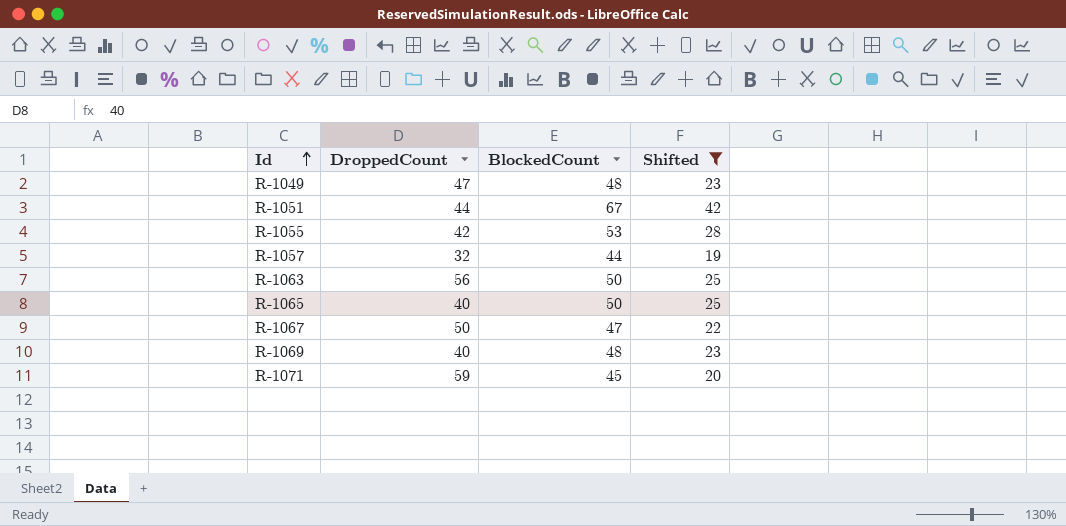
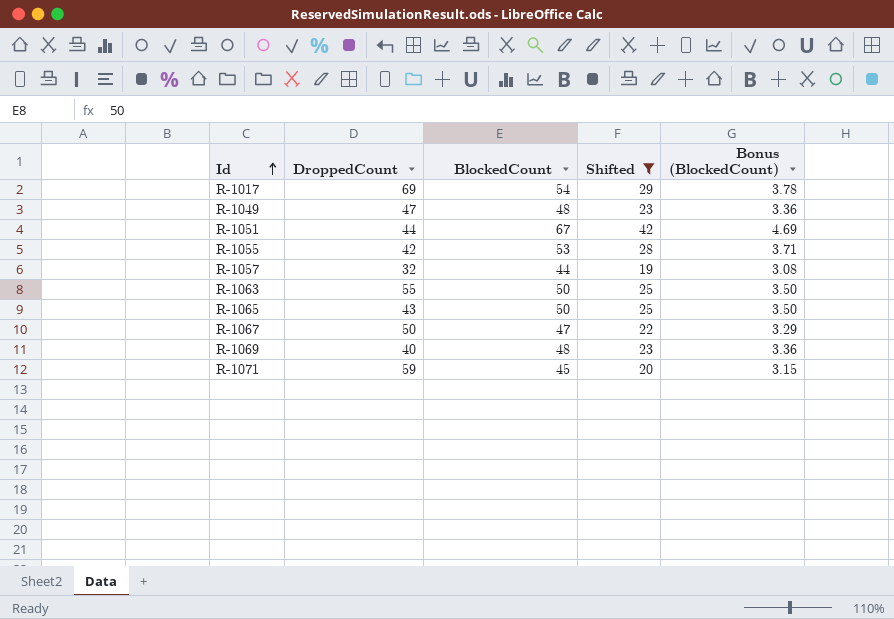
column Bonus (BlockedCount) | formula: none -> [BlockedCount] * 0.07
row R-1017: none -> 69 | 54 | 29 | 3.78
R-1063 | DroppedCount: 56 -> 55
R-1065 | DroppedCount: 40 -> 43

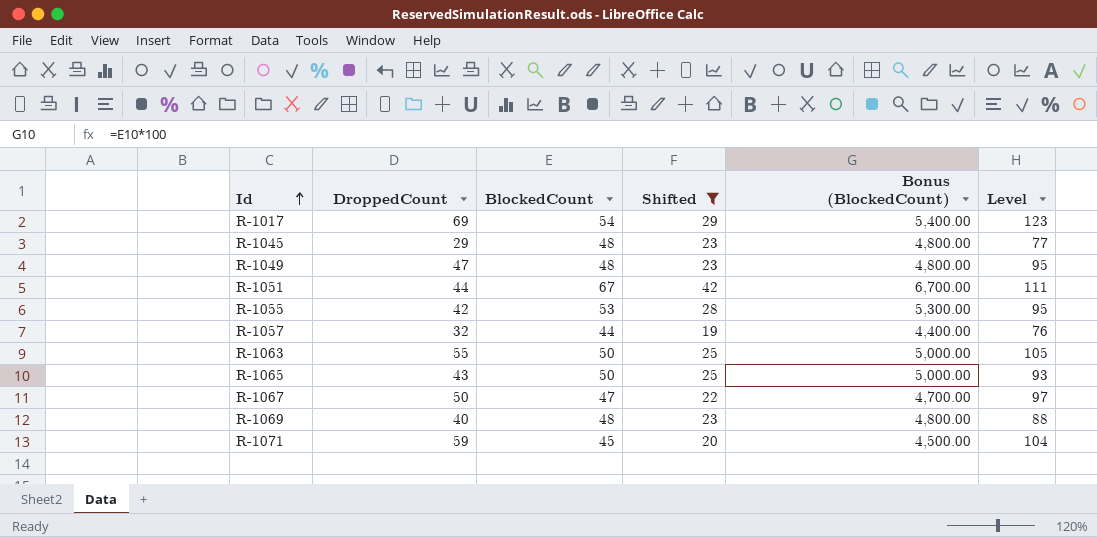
column Bonus (BlockedCount) | formula: [BlockedCount] * 0.07 -> [BlockedCount] * 100
column Level | formula: none -> [DroppedCount] + [BlockedCount]
row R-1045: none -> 29 | 48 | 23 | 4,800.00 | 77

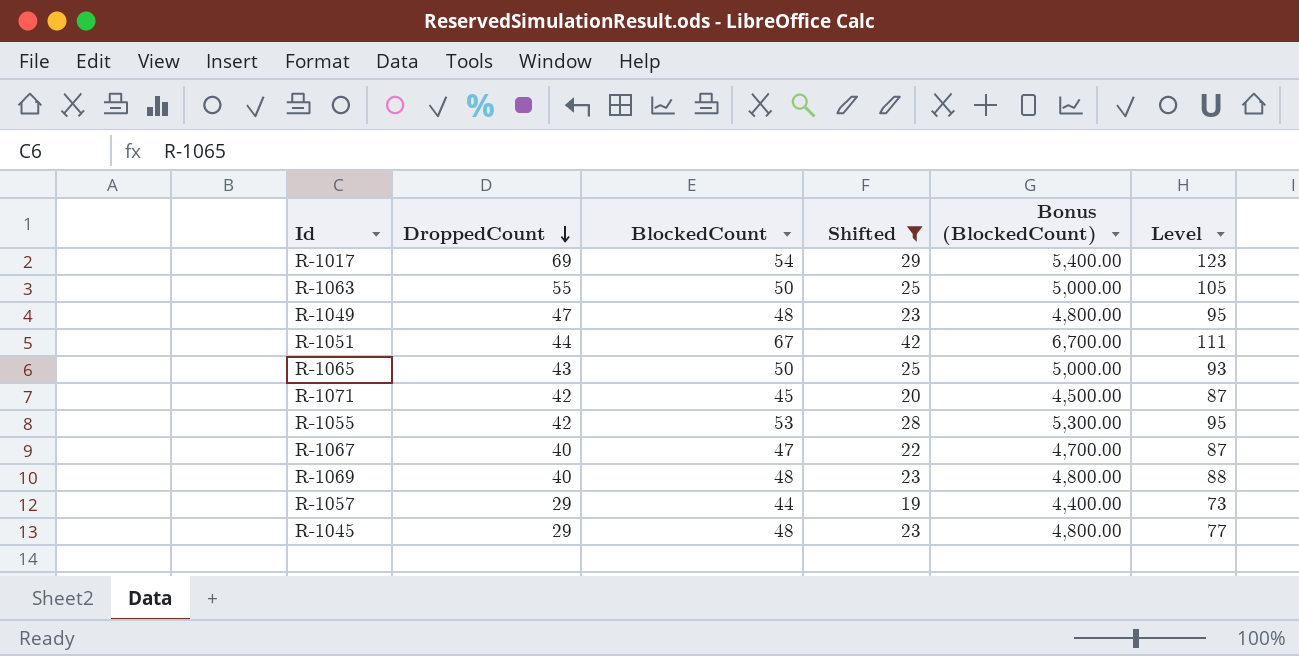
row order: Id ascending -> DroppedCount descending
R-1071 | DroppedCount: 59 -> 42
R-1071 | Level: 104 -> 87
R-1067 | DroppedCount: 50 -> 40
R-1067 | Level: 97 -> 87
R-1057 | DroppedCount: 32 -> 29
R-1057 | Level: 76 -> 73

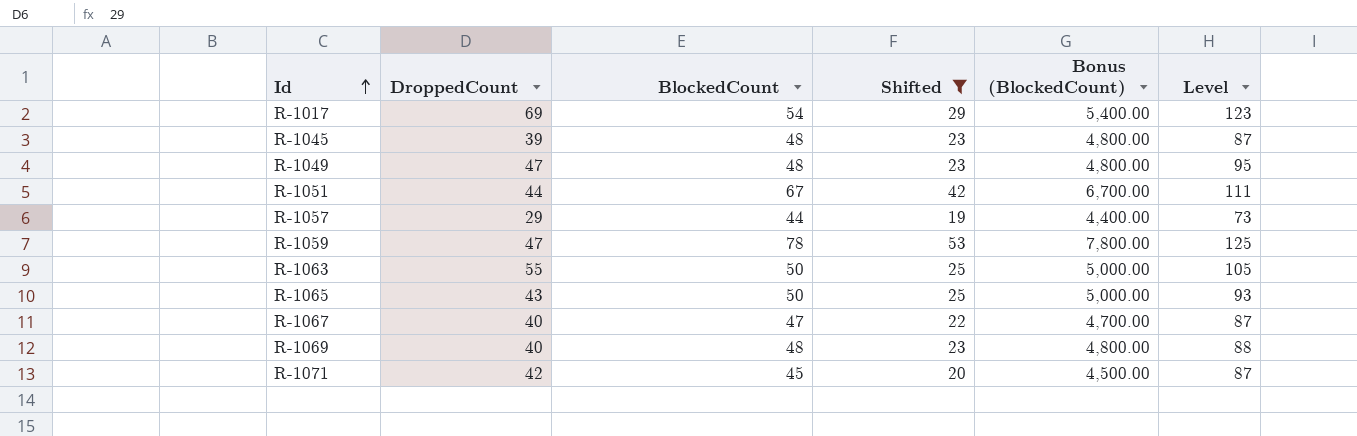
row order: DroppedCount descending -> Id ascending
row R-1055: 42 | 53 | 28 | 5,300.00 | 95 -> none
R-1045 | DroppedCount: 29 -> 39
R-1045 | Level: 77 -> 87
row R-1059: none -> 47 | 78 | 53 | 7,800.00 | 125

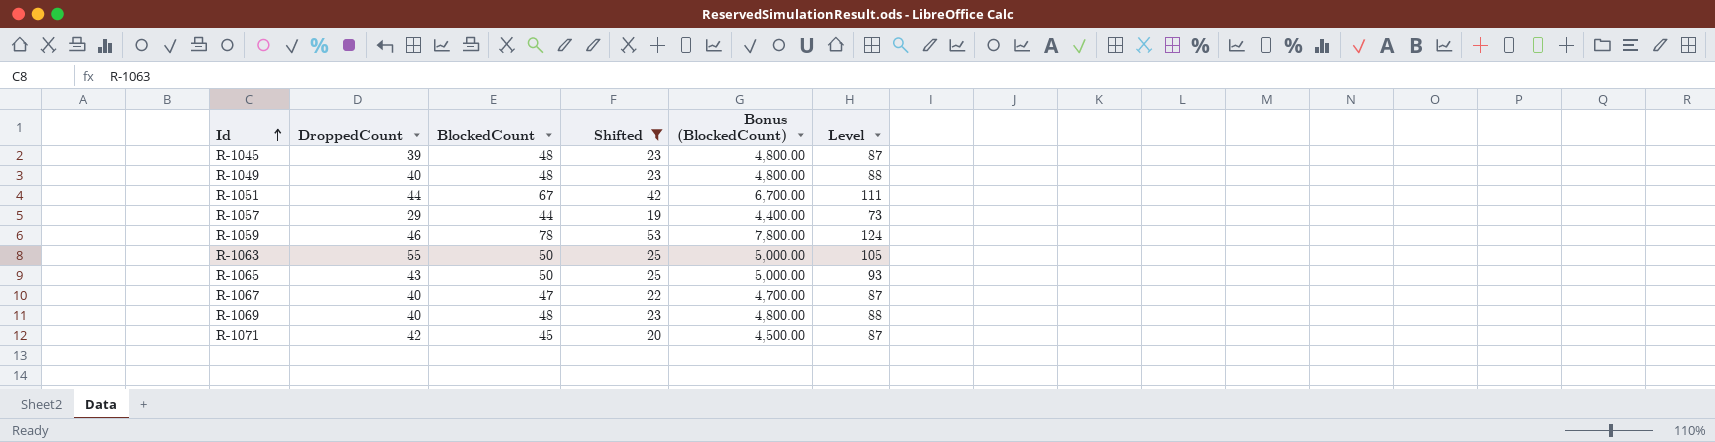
row R-1017: 69 | 54 | 29 | 5,400.00 | 123 -> none
R-1049 | DroppedCount: 47 -> 40
R-1049 | Level: 95 -> 88
R-1059 | DroppedCount: 47 -> 46
R-1059 | Level: 125 -> 124

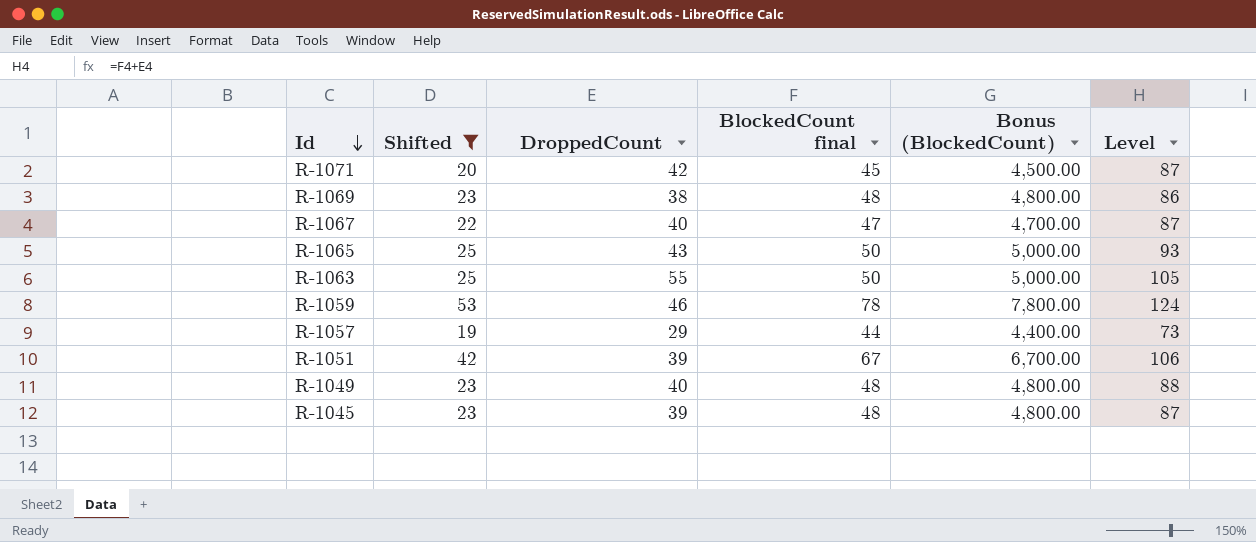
row order: Id ascending -> Id descending
column Shifted | position: 4 -> 2
column name: BlockedCount -> BlockedCount final
R-1069 | DroppedCount: 40 -> 38
R-1069 | Level: 88 -> 86
R-1051 | DroppedCount: 44 -> 39
R-1051 | Level: 111 -> 106

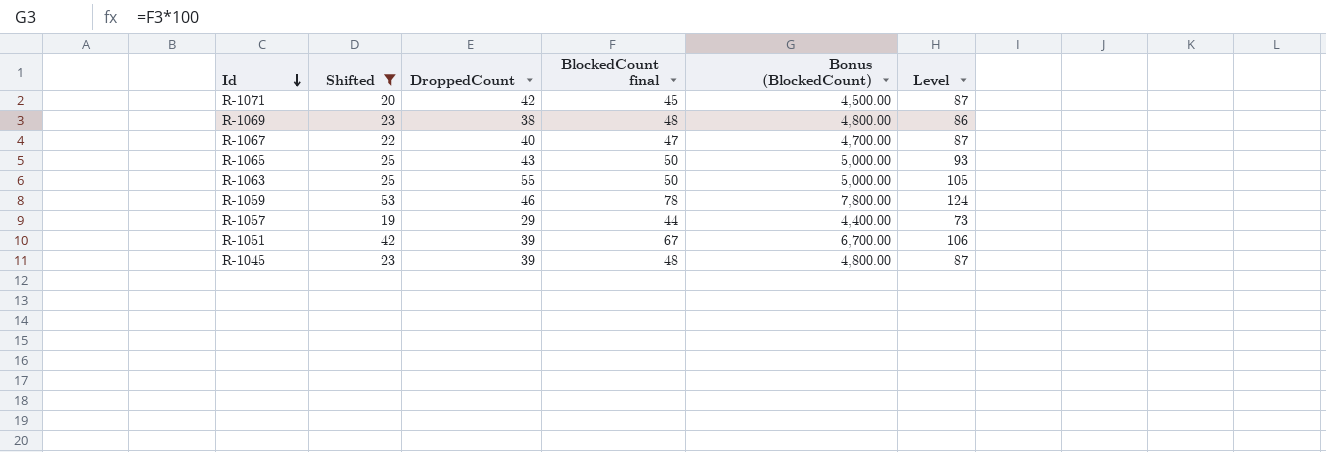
row R-1049: 23 | 40 | 48 | 4,800.00 | 88 -> none

